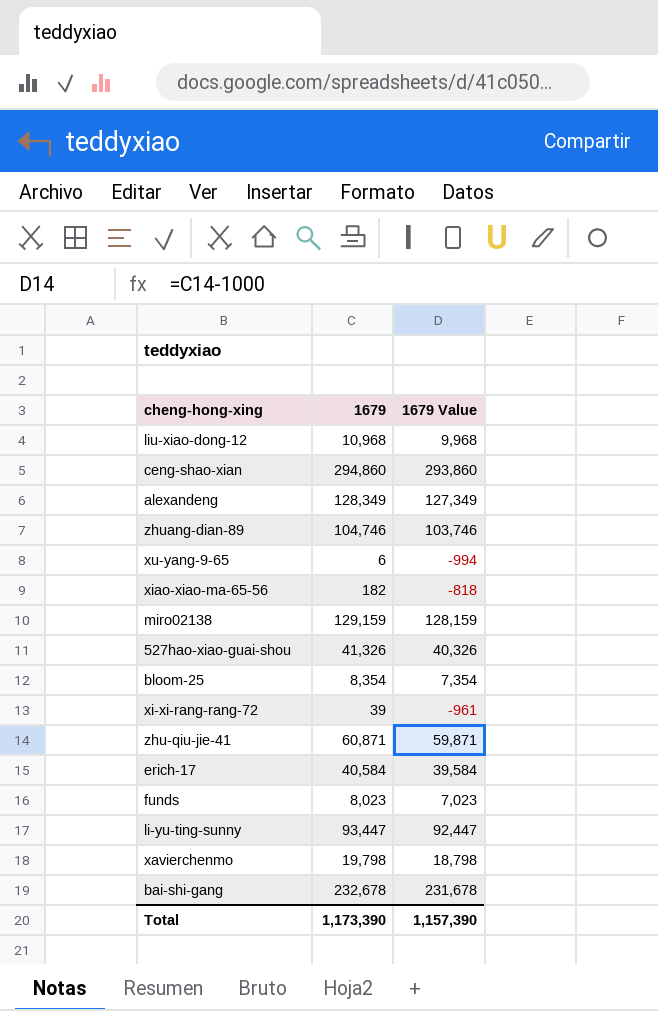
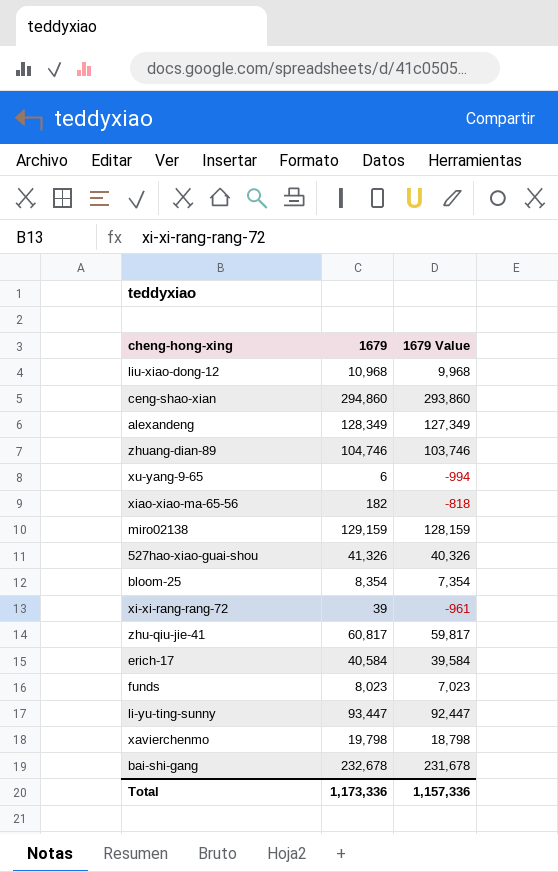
zhu-qiu-jie-41 | 1679: 60,871 -> 60,817
zhu-qiu-jie-41 | 1679 Value: 59,871 -> 59,817
Total | 1679: 1,173,390 -> 1,173,336
Total | 1679 Value: 1,157,390 -> 1,157,336

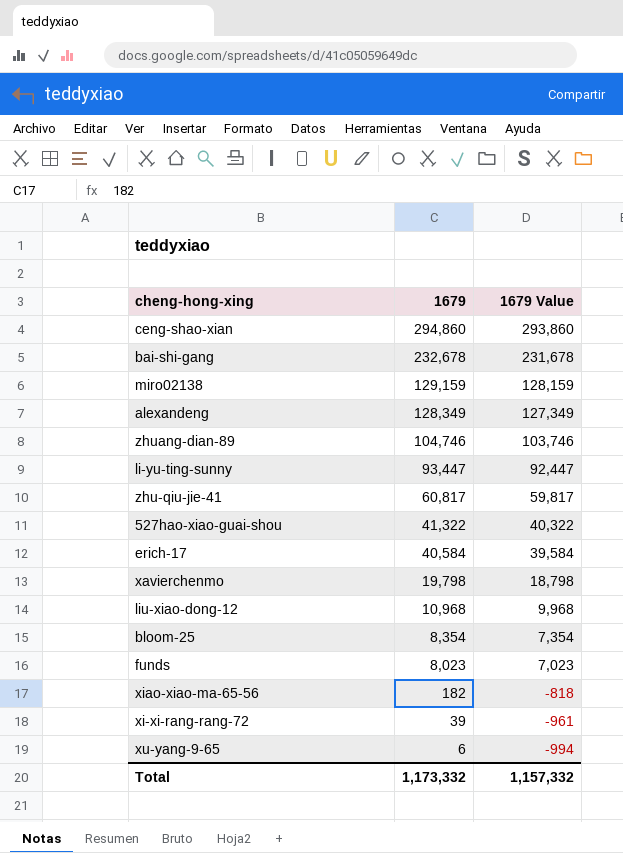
row order: none -> 1679 descending
527hao-xiao-guai-shou | 1679: 41,326 -> 41,322
527hao-xiao-guai-shou | 1679 Value: 40,326 -> 40,322
Total | 1679: 1,173,336 -> 1,173,332
Total | 1679 Value: 1,157,336 -> 1,157,332

